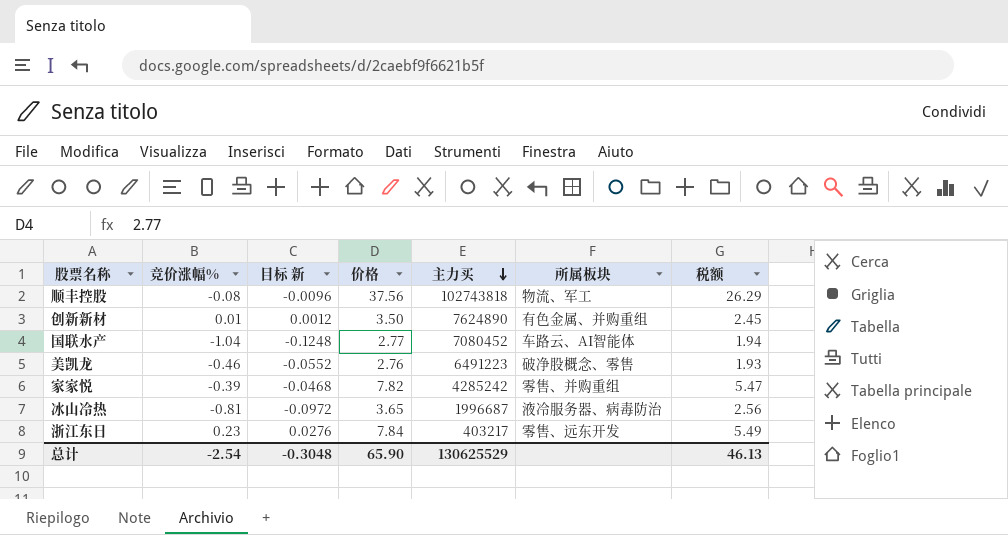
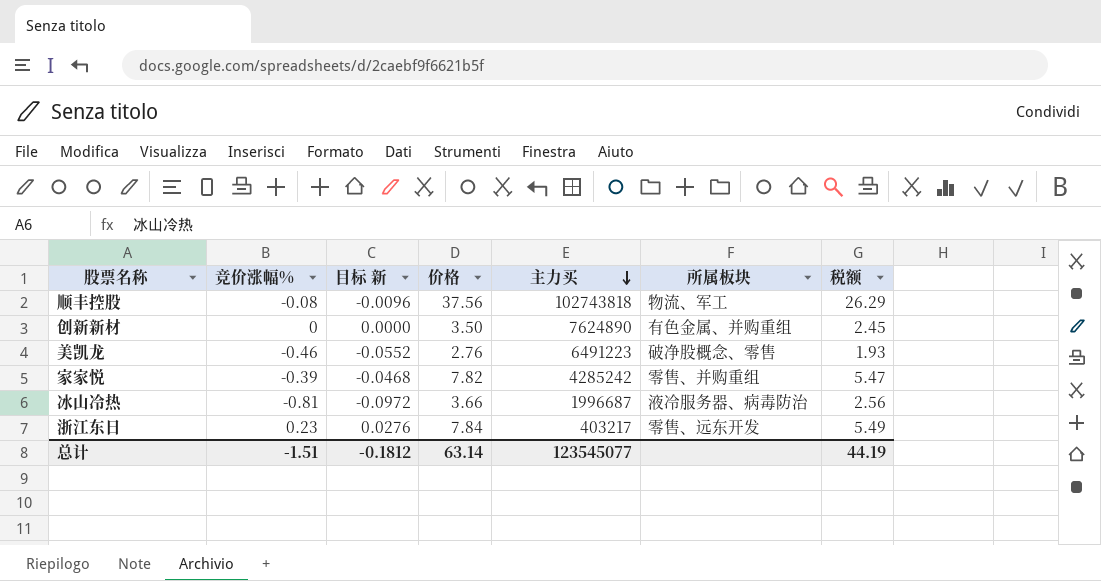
row 国联水产: -1.04 | -0.1248 | 2.77 | 7080452 | 车路云、AI智能体 | 1.94 -> none
创新新材 | 竞价涨幅%: 0.01 -> 0
创新新材 | 目标 新: 0.0012 -> 0.0000
冰山冷热 | 价格: 3.65 -> 3.66
总计 | 竞价涨幅%: -2.54 -> -1.51
总计 | 目标 新: -0.3048 -> -0.1812
总计 | 价格: 65.90 -> 63.14
总计 | 主力买: 130625529 -> 123545077
总计 | 税额: 46.13 -> 44.19

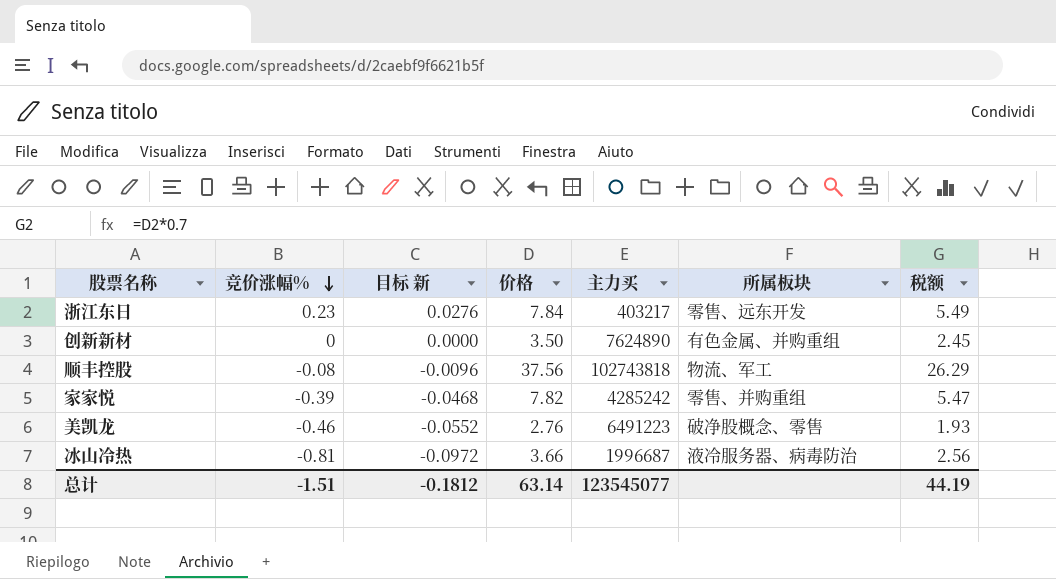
row order: 主力买 descending -> 竞价涨幅% descending

